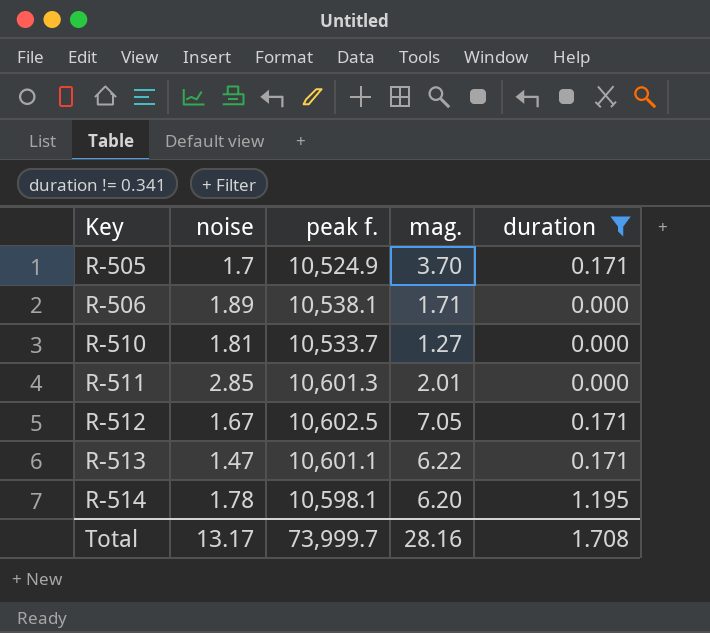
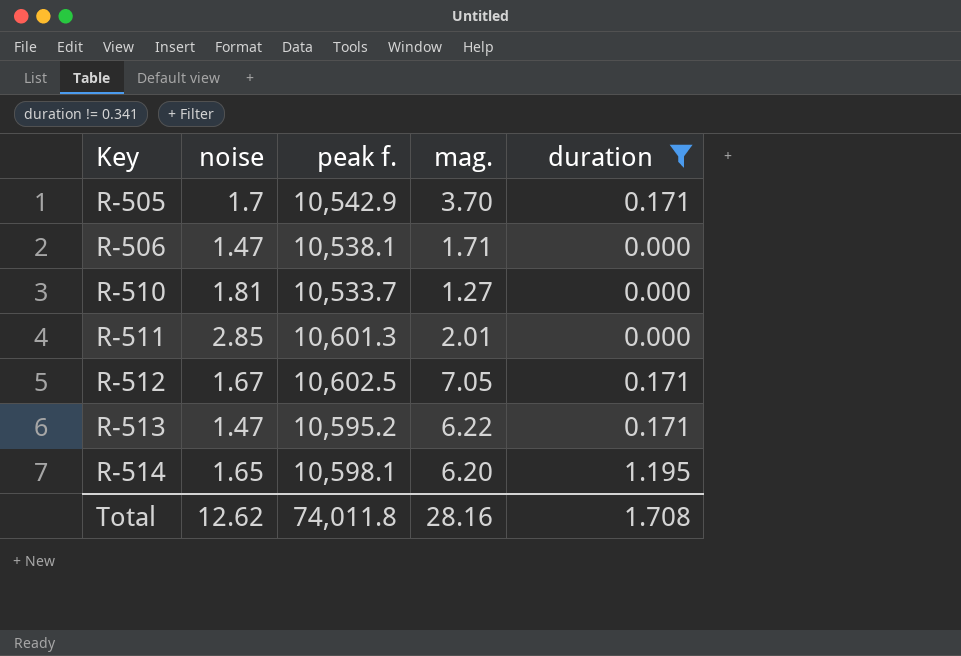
R-505 | peak f.: 10,524.9 -> 10,542.9
R-506 | noise: 1.89 -> 1.47
R-513 | peak f.: 10,601.1 -> 10,595.2
R-514 | noise: 1.78 -> 1.65
Total | noise: 13.17 -> 12.62
Total | peak f.: 73,999.7 -> 74,011.8

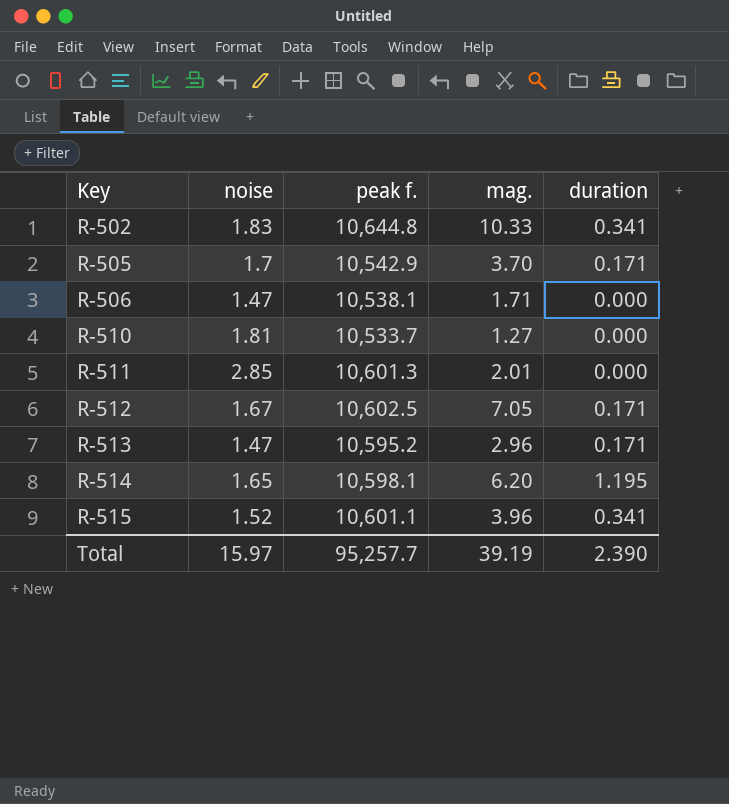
filter: duration != 0.341 -> none
R-513 | mag.: 6.22 -> 2.96
Total | noise: 12.62 -> 15.97
Total | peak f.: 74,011.8 -> 95,257.7
Total | mag.: 28.16 -> 39.19
Total | duration: 1.708 -> 2.390

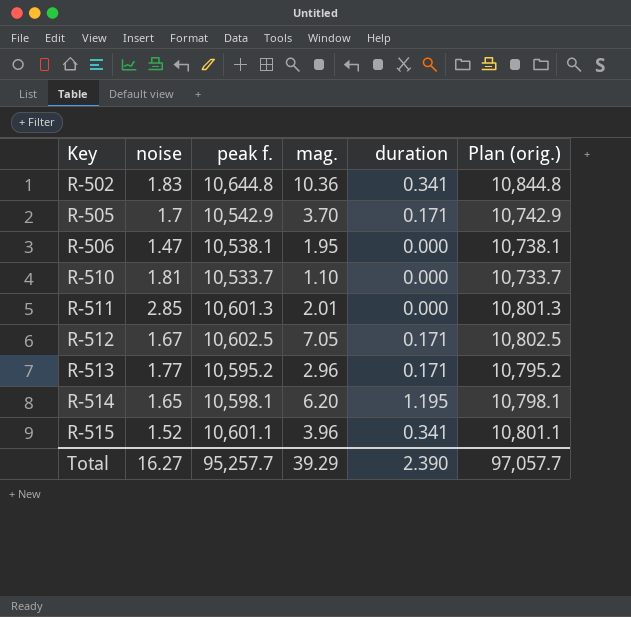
column Plan (orig.) | formula: none -> [peak f.] + 200
R-502 | mag.: 10.33 -> 10.36
R-506 | mag.: 1.71 -> 1.95
R-510 | mag.: 1.27 -> 1.10
R-513 | noise: 1.47 -> 1.77
Total | noise: 15.97 -> 16.27
Total | mag.: 39.19 -> 39.29

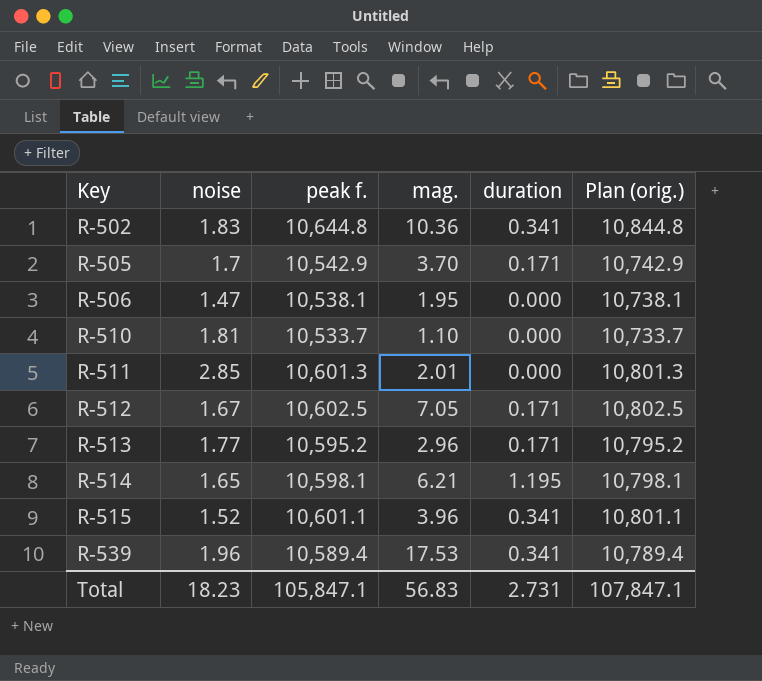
R-514 | mag.: 6.20 -> 6.21
row R-539: none -> 1.96 | 10,589.4 | 17.53 | 0.341 | 10,789.4
Total | noise: 16.27 -> 18.23
Total | peak f.: 95,257.7 -> 105,847.1
Total | mag.: 39.29 -> 56.83
Total | duration: 2.390 -> 2.731
Total | Plan (orig.): 97,057.7 -> 107,847.1

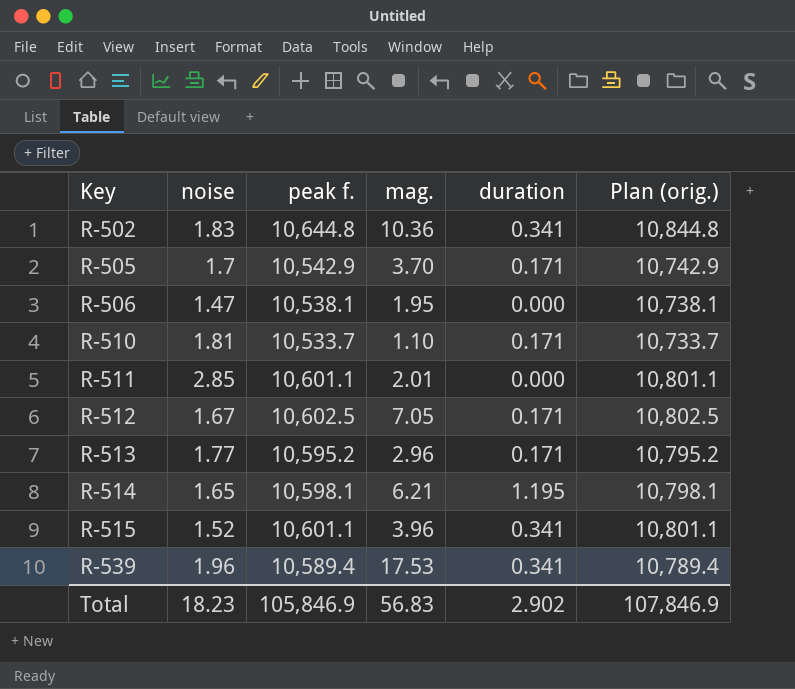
R-510 | duration: 0.000 -> 0.171
R-511 | peak f.: 10,601.3 -> 10,601.1
R-511 | Plan (orig.): 10,801.3 -> 10,801.1
Total | peak f.: 105,847.1 -> 105,846.9
Total | duration: 2.731 -> 2.902
Total | Plan (orig.): 107,847.1 -> 107,846.9

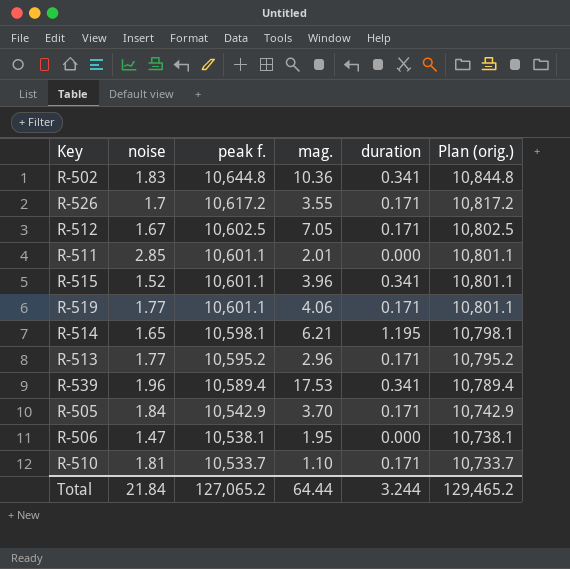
row order: Key ascending -> peak f. descending
row R-526: none -> 1.7 | 10,617.2 | 3.55 | 0.171 | 10,817.2
row R-519: none -> 1.77 | 10,601.1 | 4.06 | 0.171 | 10,801.1
R-505 | noise: 1.7 -> 1.84
Total | noise: 18.23 -> 21.84
Total | peak f.: 105,846.9 -> 127,065.2
Total | mag.: 56.83 -> 64.44
Total | duration: 2.902 -> 3.244
Total | Plan (orig.): 107,846.9 -> 129,465.2

